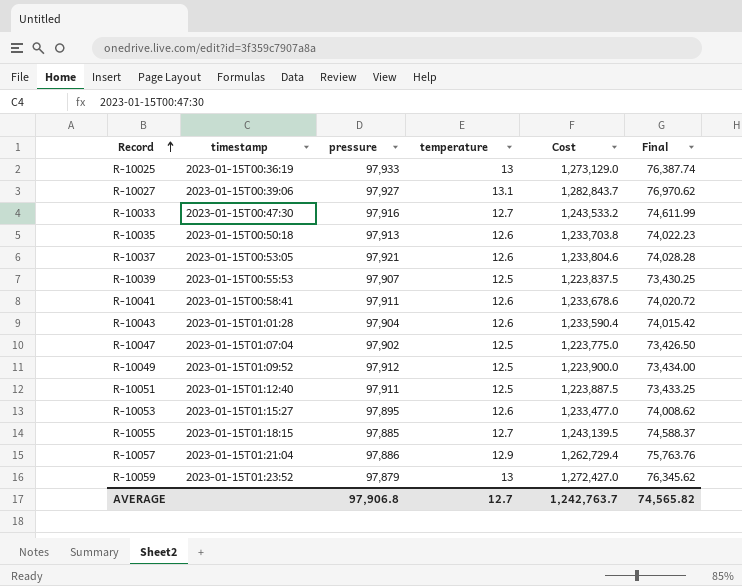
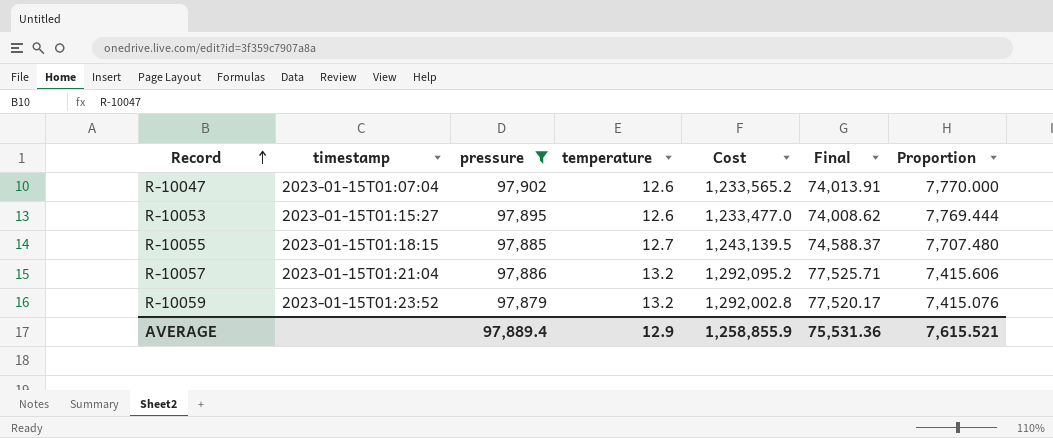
filter: none -> pressure <= 97,902
column Proportion | formula: none -> [pressure] / [temperature]
R-10047 | temperature: 12.5 -> 12.6
R-10047 | Cost: 1,223,775.0 -> 1,233,565.2
R-10047 | Final: 73,426.50 -> 74,013.91
R-10057 | temperature: 12.9 -> 13.2
R-10057 | Cost: 1,262,729.4 -> 1,292,095.2
R-10057 | Final: 75,763.76 -> 77,525.71
R-10059 | temperature: 13 -> 13.2
R-10059 | Cost: 1,272,427.0 -> 1,292,002.8
R-10059 | Final: 76,345.62 -> 77,520.17
AVERAGE | pressure: 97,906.8 -> 97,889.4
AVERAGE | temperature: 12.7 -> 12.9
AVERAGE | Cost: 1,242,763.7 -> 1,258,855.9
AVERAGE | Final: 74,565.82 -> 75,531.36

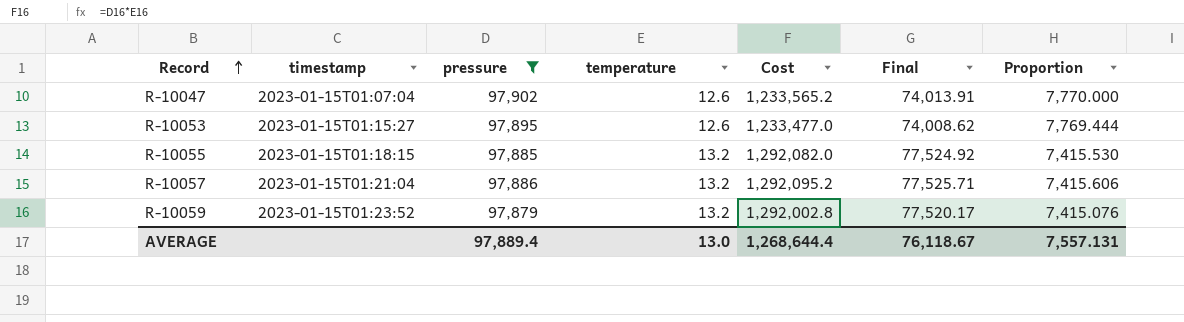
R-10055 | temperature: 12.7 -> 13.2
R-10055 | Cost: 1,243,139.5 -> 1,292,082.0
R-10055 | Final: 74,588.37 -> 77,524.92
R-10055 | Proportion: 7,707.480 -> 7,415.530
AVERAGE | temperature: 12.9 -> 13.0
AVERAGE | Cost: 1,258,855.9 -> 1,268,644.4
AVERAGE | Final: 75,531.36 -> 76,118.67
AVERAGE | Proportion: 7,615.521 -> 7,557.131

